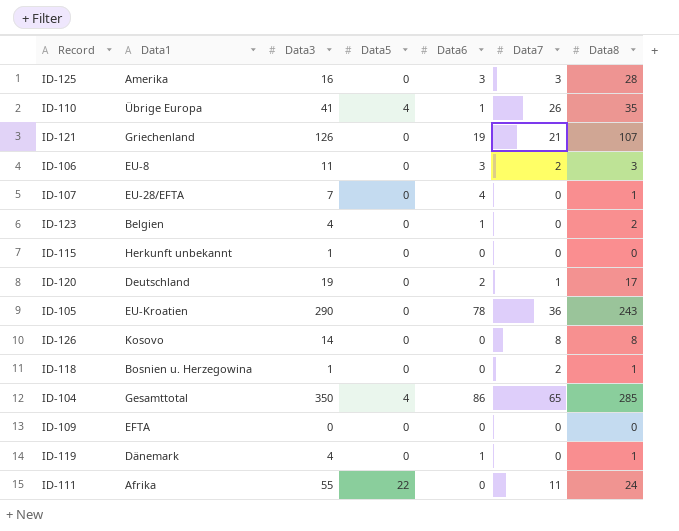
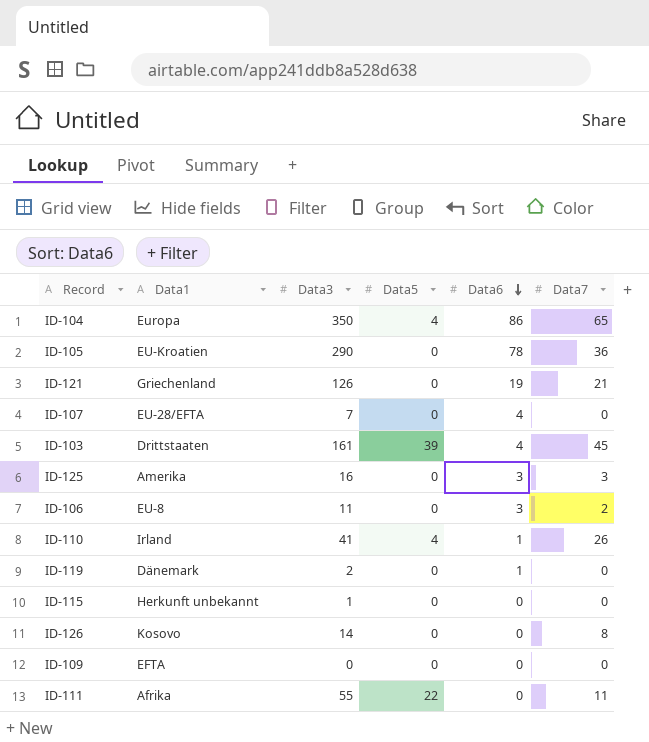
row order: none -> Data6 descending
column Data8 | position: 7 -> none
row ID-123: Belgien | 4 | 0 | 1 | 0 | 2 -> none
row ID-120: Deutschland | 19 | 0 | 2 | 1 | 17 -> none
row ID-118: Bosnien u. Herzegowina | 1 | 0 | 0 | 2 | 1 -> none
ID-104 | Data1: Gesamttotal -> Europa
row ID-103: none -> Drittstaaten | 161 | 39 | 4 | 45
ID-110 | Data1: Übrige Europa -> Irland
ID-119 | Data3: 4 -> 2

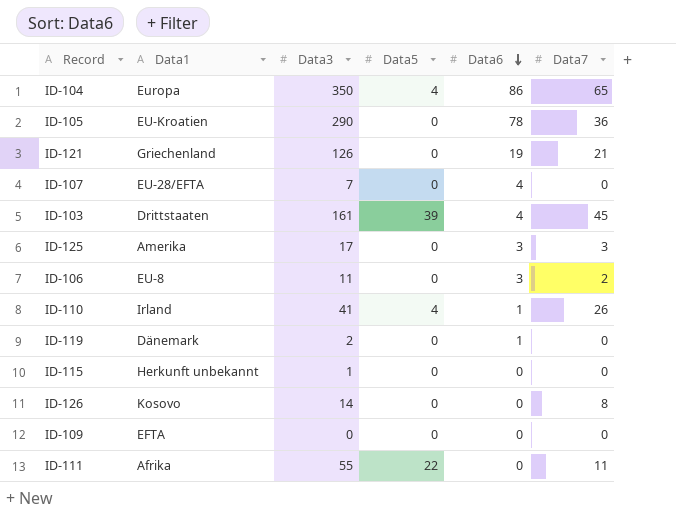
ID-125 | Data3: 16 -> 17

